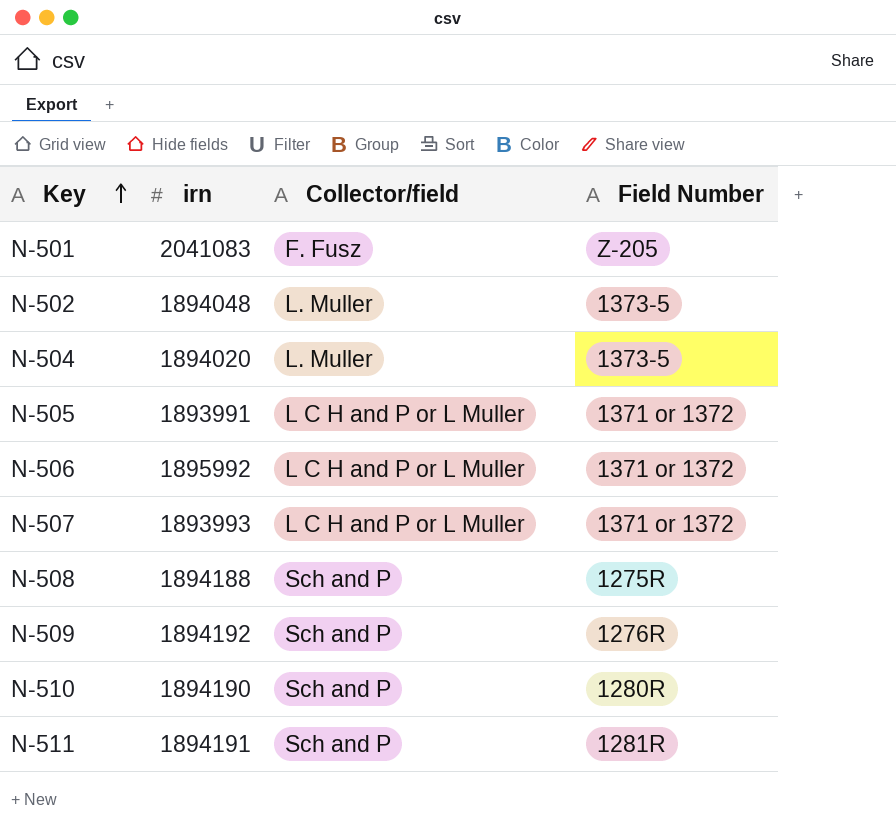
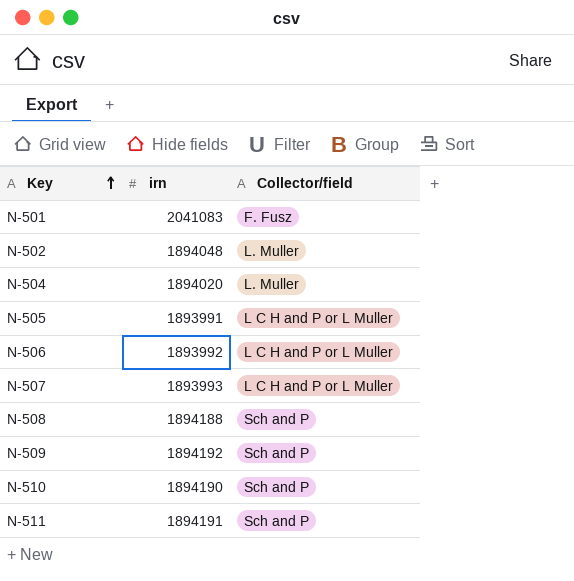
column Field Number | position: 4 -> none
N-506 | irn: 1895992 -> 1893992

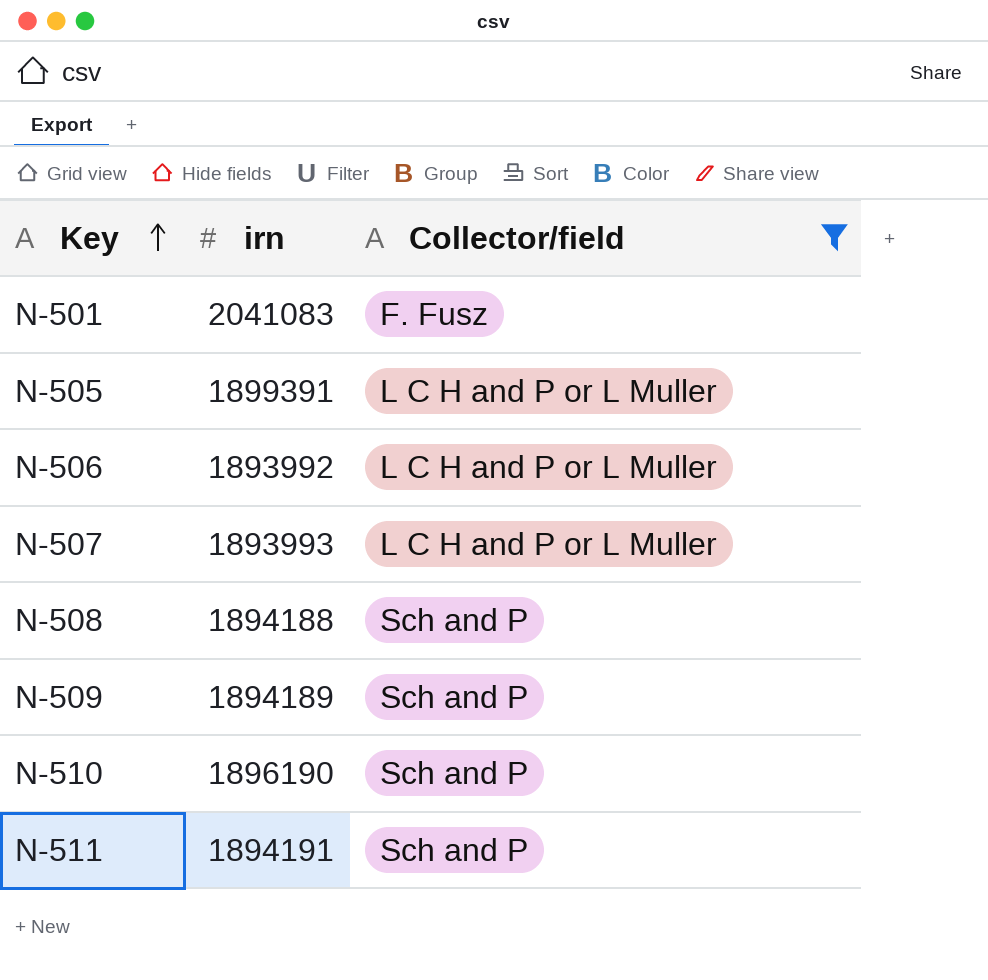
filter: none -> Collector/field != L. Muller
N-505 | irn: 1893991 -> 1899391
N-509 | irn: 1894192 -> 1894189
N-510 | irn: 1894190 -> 1896190

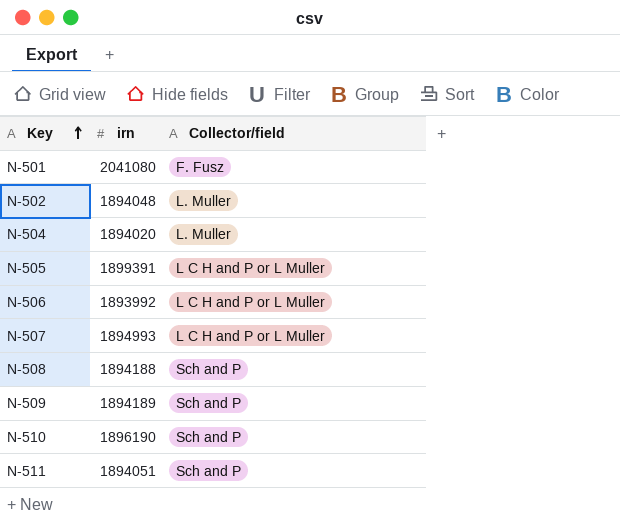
filter: Collector/field != L. Muller -> none
N-501 | irn: 2041083 -> 2041080
N-507 | irn: 1893993 -> 1894993
N-511 | irn: 1894191 -> 1894051

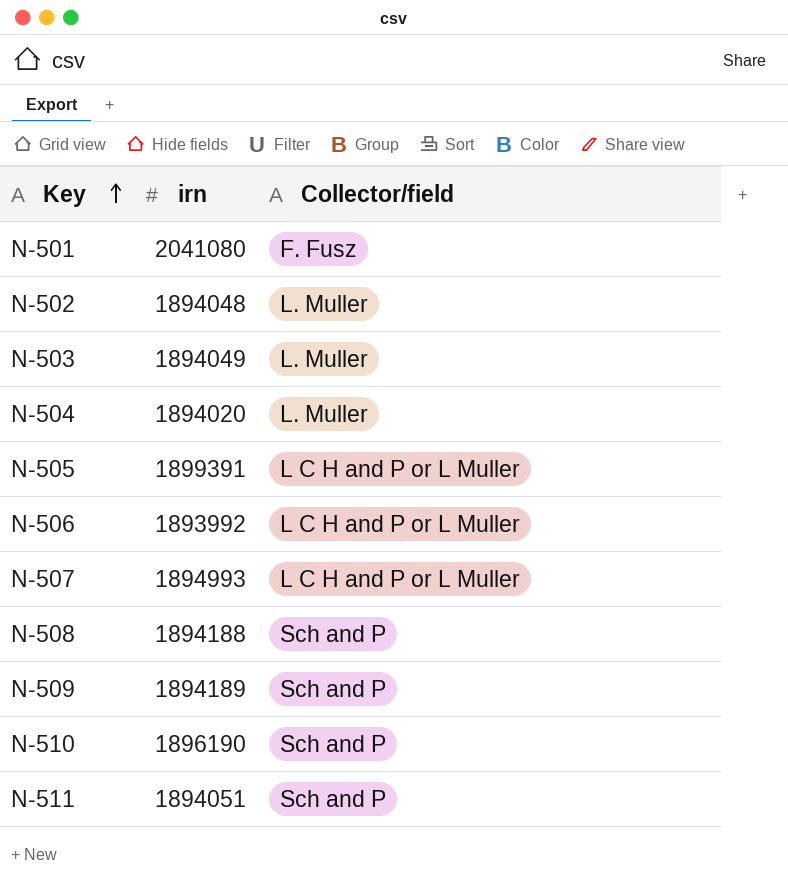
row N-503: none -> 1894049 | L. Muller

